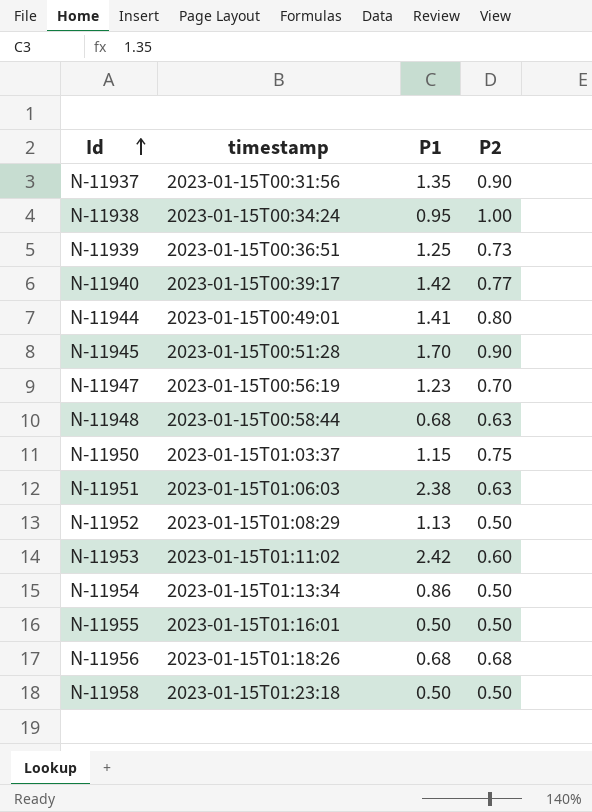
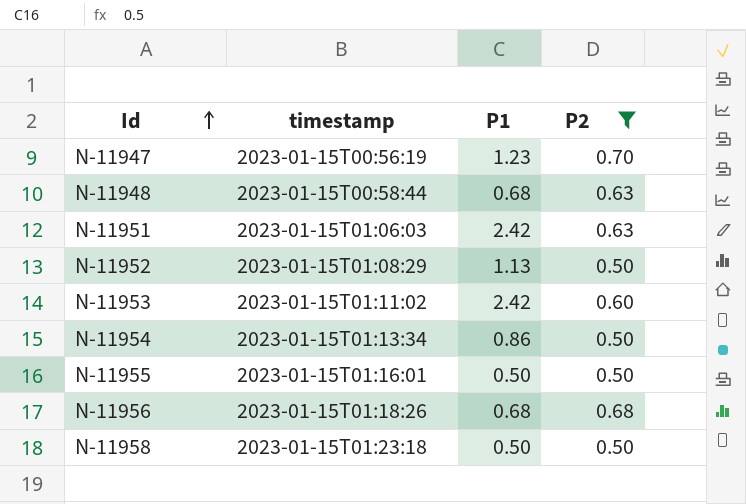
filter: none -> P2 <= 0.70
N-11951 | P1: 2.38 -> 2.42

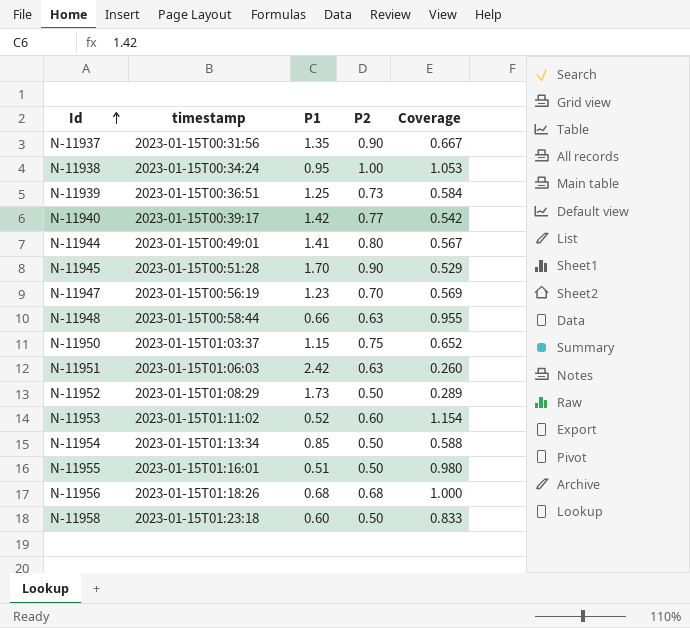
filter: P2 <= 0.70 -> none
column Coverage | formula: none -> [P2] / [P1]
N-11948 | P1: 0.68 -> 0.66
N-11952 | P1: 1.13 -> 1.73
N-11953 | P1: 2.42 -> 0.52
N-11954 | P1: 0.86 -> 0.85
N-11955 | P1: 0.50 -> 0.51
N-11958 | P1: 0.50 -> 0.60

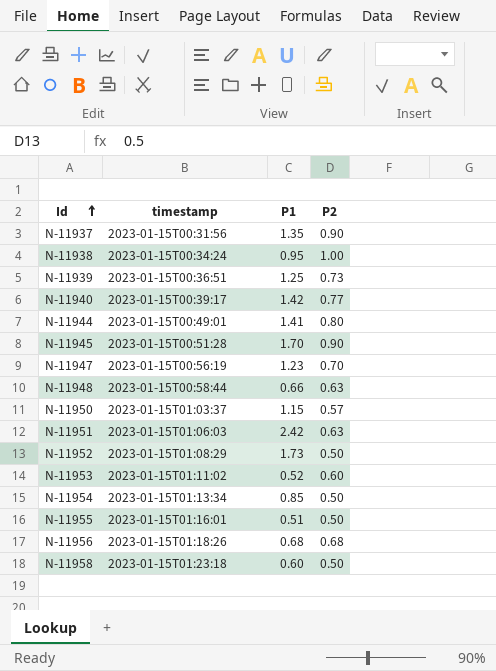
column Coverage | formula: [P2] / [P1] -> none
N-11950 | P2: 0.75 -> 0.57

